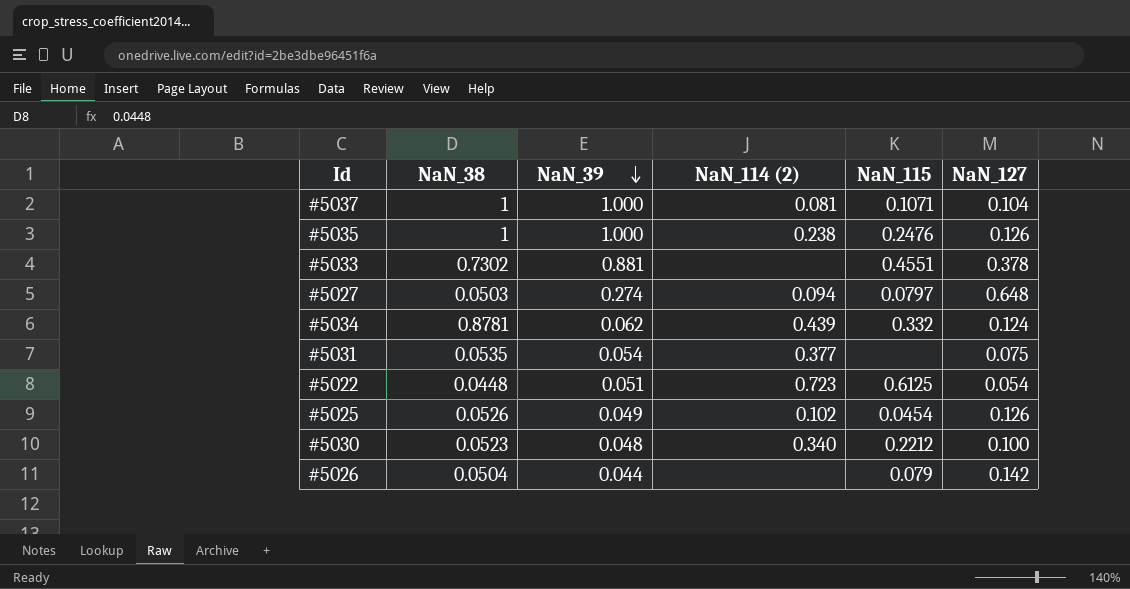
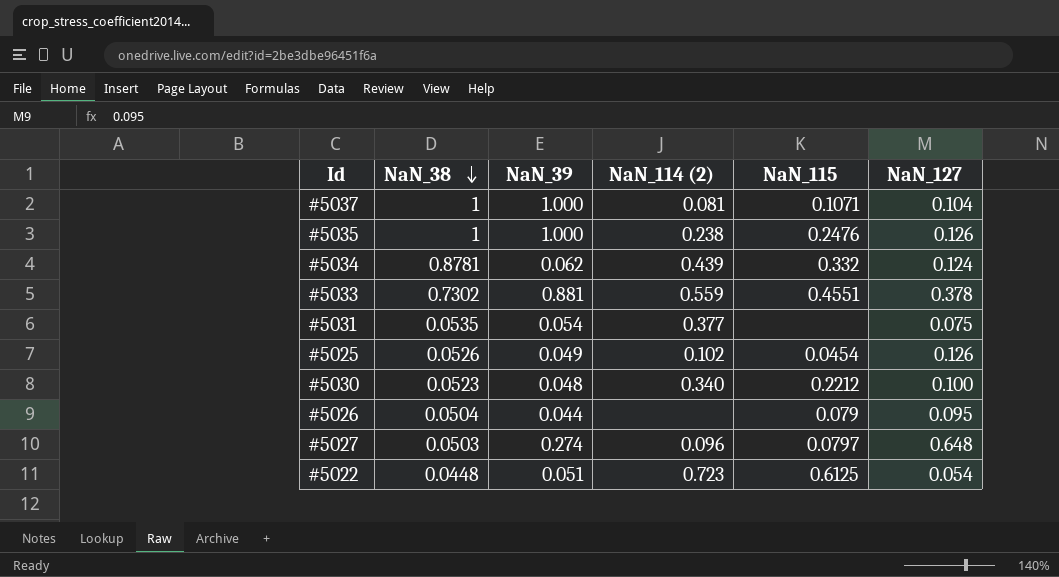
row order: NaN_39 descending -> NaN_38 descending
#5033 | NaN_114 (2): none -> 0.559
#5026 | NaN_127: 0.142 -> 0.095
#5027 | NaN_114 (2): 0.094 -> 0.096

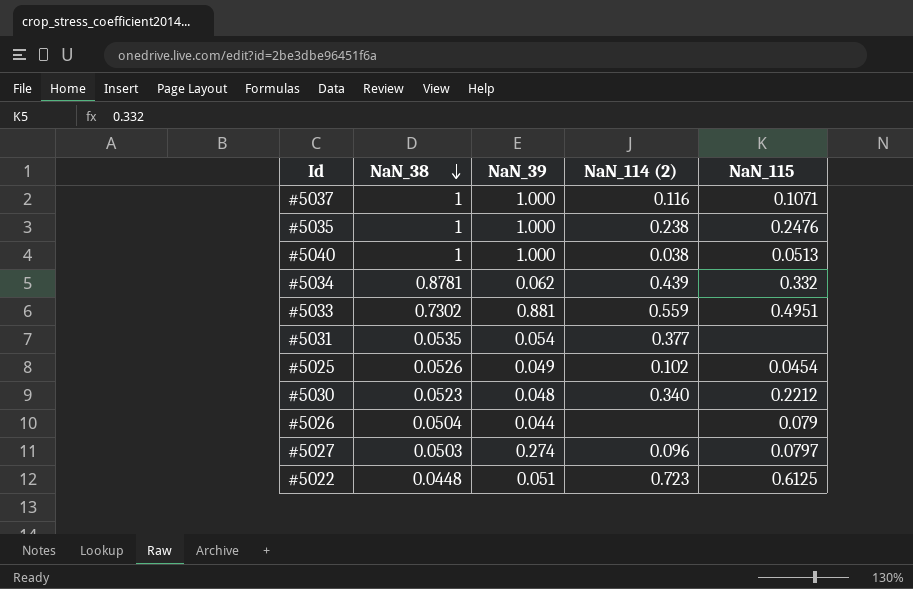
column NaN_127 | position: 6 -> none
#5037 | NaN_114 (2): 0.081 -> 0.116
row #5040: none -> 1 | 1.000 | 0.038 | 0.0513
#5033 | NaN_115: 0.4551 -> 0.4951

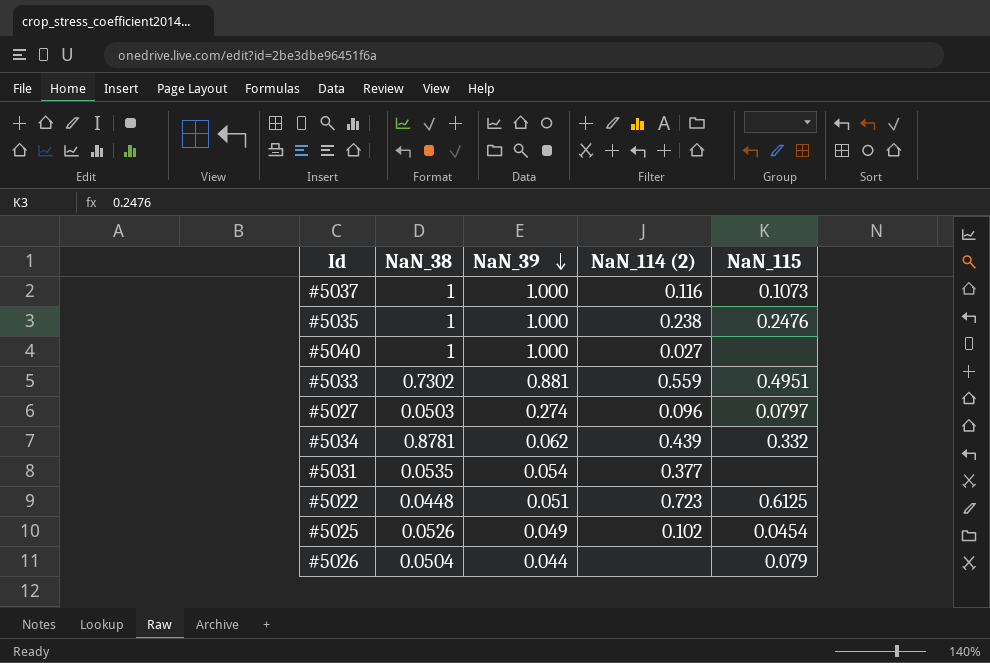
row order: NaN_38 descending -> NaN_39 descending
row #5030: 0.0523 | 0.048 | 0.340 | 0.2212 -> none
#5037 | NaN_115: 0.1071 -> 0.1073
#5040 | NaN_114 (2): 0.038 -> 0.027
#5040 | NaN_115: 0.0513 -> none

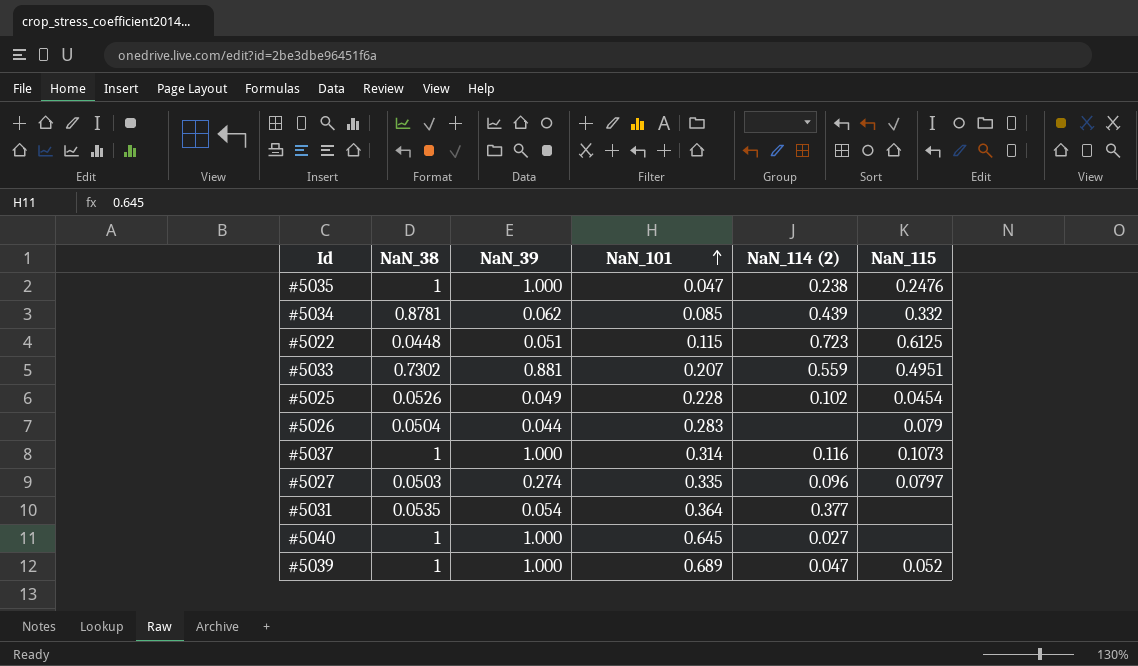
row order: NaN_39 descending -> NaN_101 ascending
column NaN_101 | position: none -> 4
row #5039: none -> 1 | 1.000 | 0.689 | 0.047 | 0.052

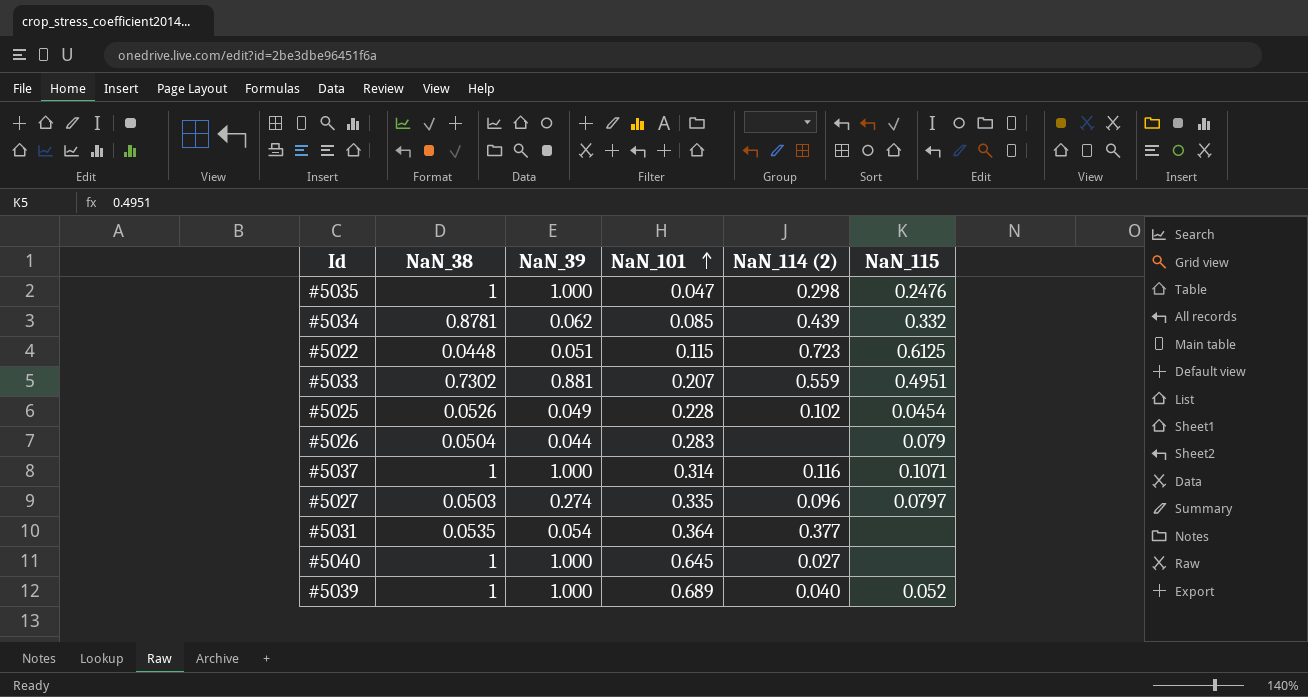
#5035 | NaN_114 (2): 0.238 -> 0.298
#5037 | NaN_115: 0.1073 -> 0.1071
#5039 | NaN_114 (2): 0.047 -> 0.040

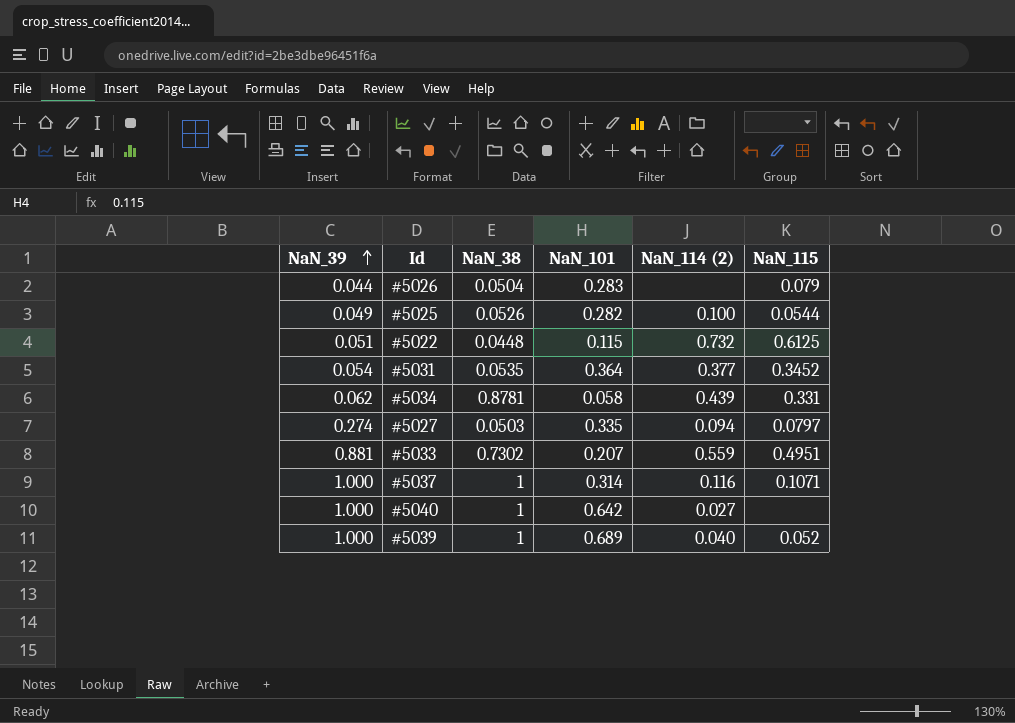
row order: NaN_101 ascending -> NaN_39 ascending
column NaN_39 | position: 3 -> 1
row #5035: 1 | 1.000 | 0.047 | 0.298 | 0.2476 -> none
#5025 | NaN_101: 0.228 -> 0.282
#5025 | NaN_114 (2): 0.102 -> 0.100
#5025 | NaN_115: 0.0454 -> 0.0544
#5022 | NaN_114 (2): 0.723 -> 0.732
#5031 | NaN_115: none -> 0.3452
#5034 | NaN_101: 0.085 -> 0.058
#5034 | NaN_115: 0.332 -> 0.331
#5027 | NaN_114 (2): 0.096 -> 0.094
#5040 | NaN_101: 0.645 -> 0.642

